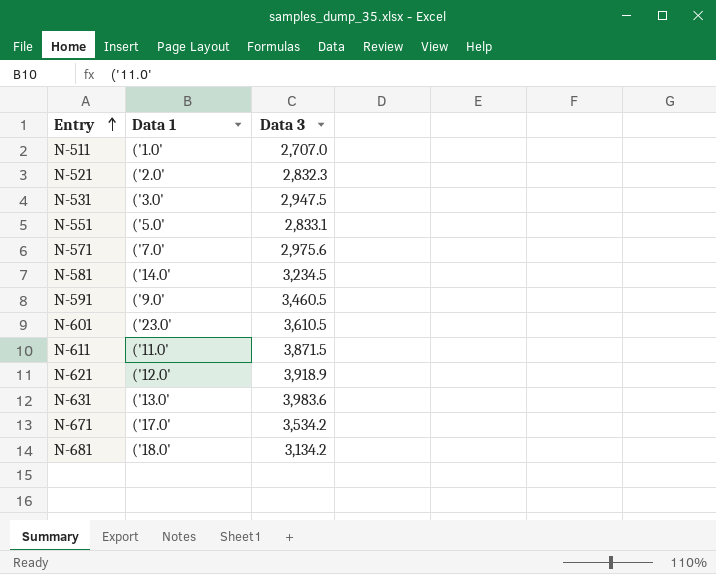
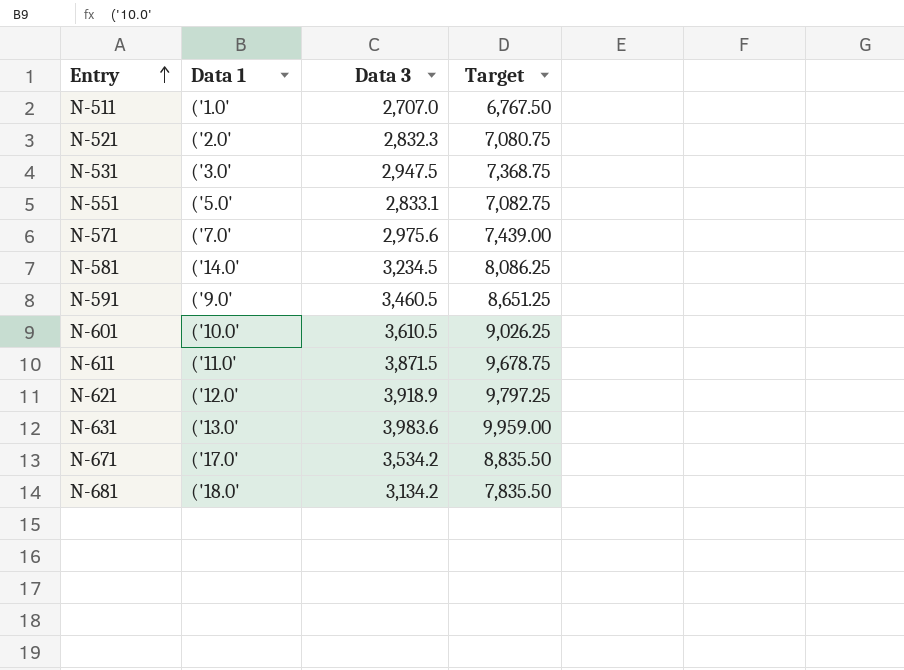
column Target | formula: none -> [Data 3] * 2.5
N-601 | Data 1: ('23.0' -> ('10.0'

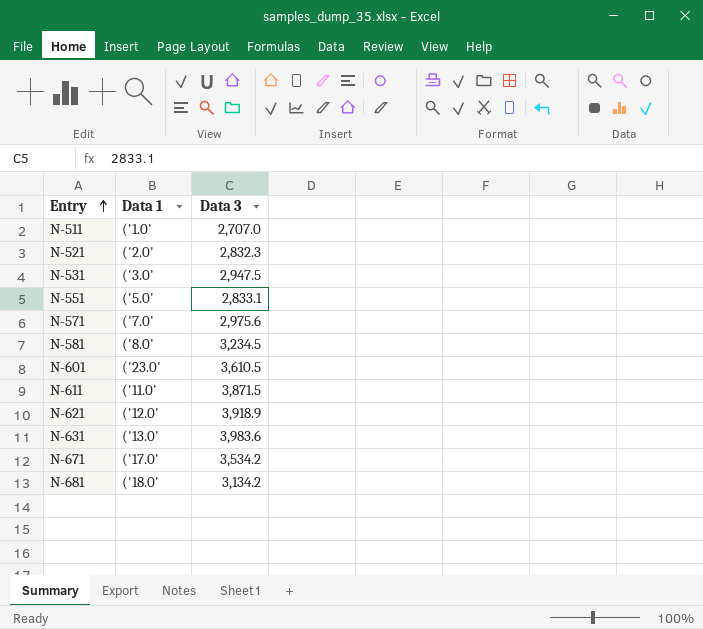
column Target | formula: [Data 3] * 2.5 -> none
row N-591: ('9.0' | 3,460.5 | 8,651.25 -> none
N-581 | Data 1: ('14.0' -> ('8.0'
N-601 | Data 1: ('10.0' -> ('23.0'

